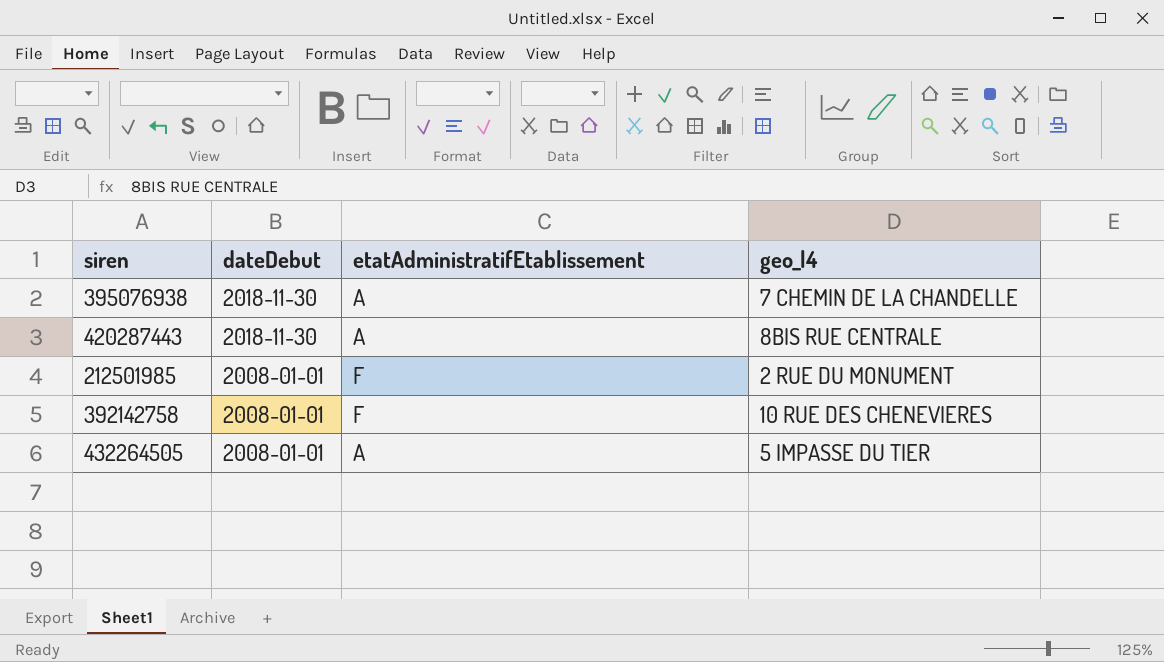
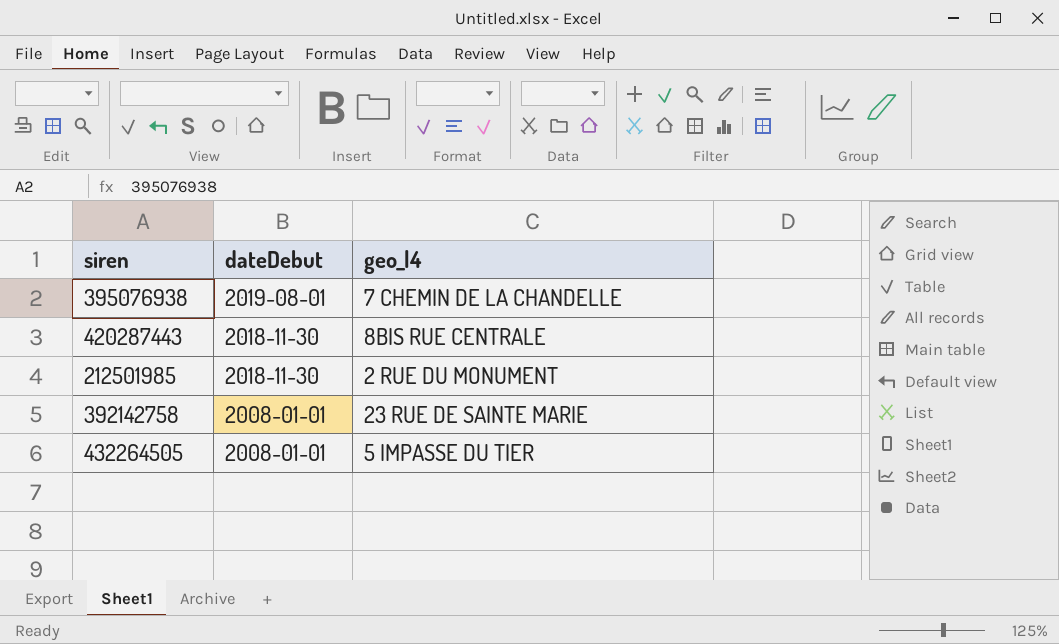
column etatAdministratifEtablissement | position: 3 -> none
395076938 | dateDebut: 2018-11-30 -> 2019-08-01
212501985 | dateDebut: 2008-01-01 -> 2018-11-30
392142758 | geo_l4: 10 RUE DES CHENEVIERES -> 23 RUE DE SAINTE MARIE

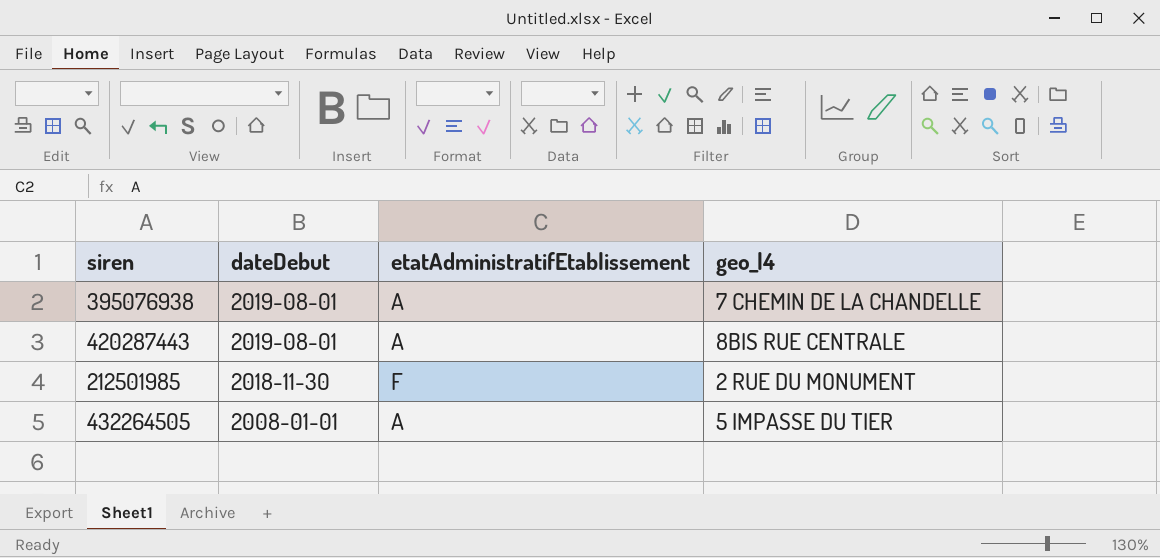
column etatAdministratifEtablissement | position: none -> 3
row 392142758: 2008-01-01 | 23 RUE DE SAINTE MARIE -> none
420287443 | dateDebut: 2018-11-30 -> 2019-08-01

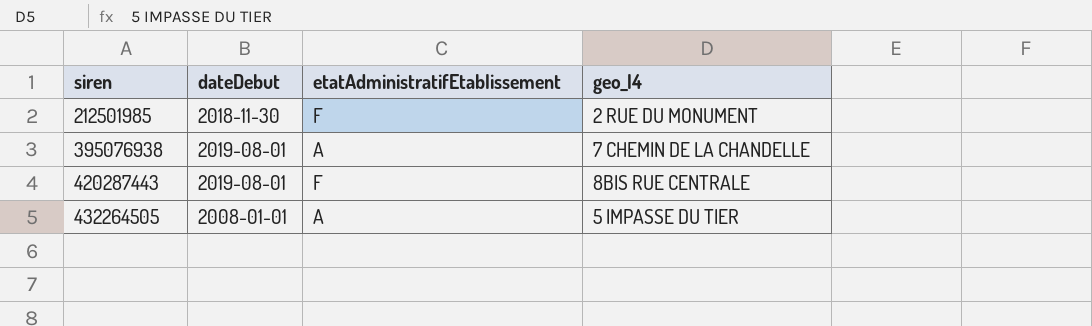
row order: dateDebut descending -> siren ascending
420287443 | etatAdministratifEtablissement: A -> F

